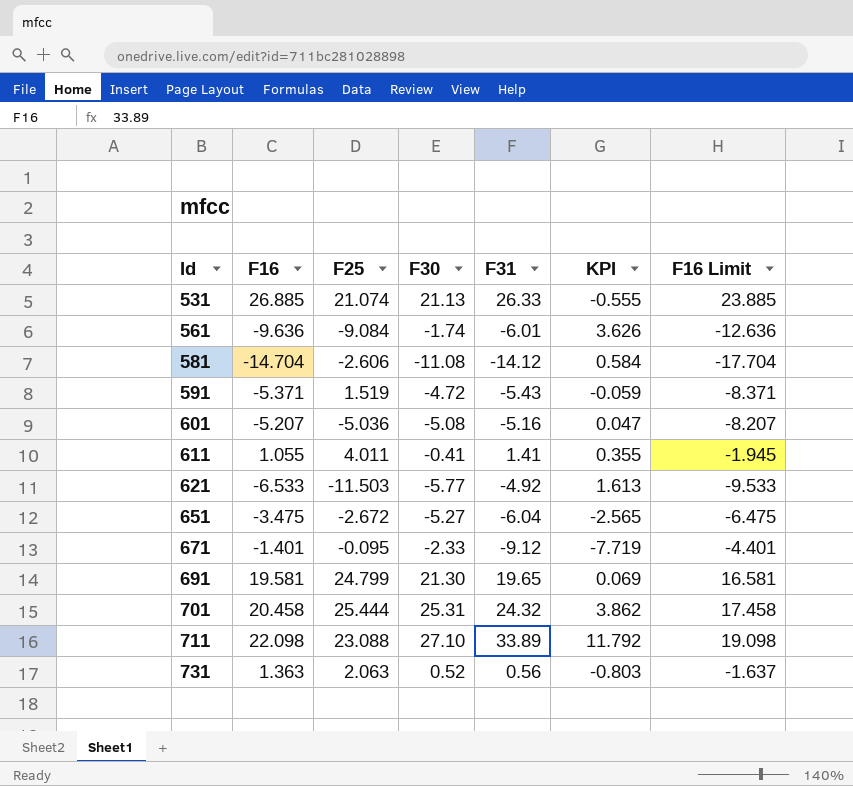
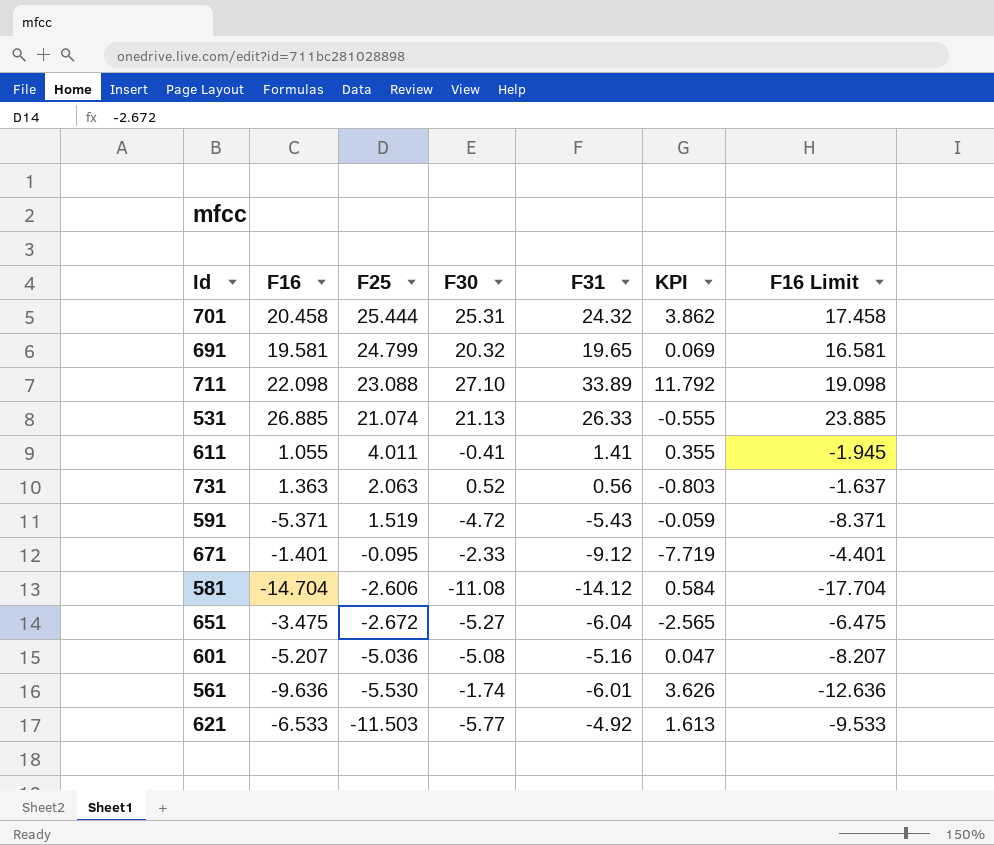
row order: Id ascending -> F25 descending
691 | F30: 21.30 -> 20.32
561 | F25: -9.084 -> -5.530

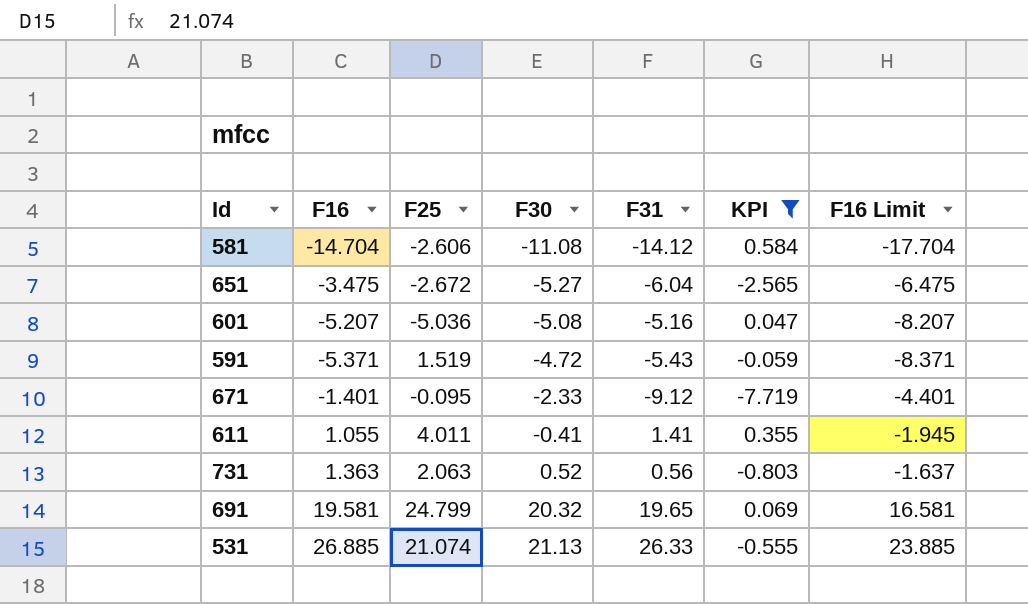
filter: none -> KPI <= 0.584
row order: F25 descending -> F30 ascending

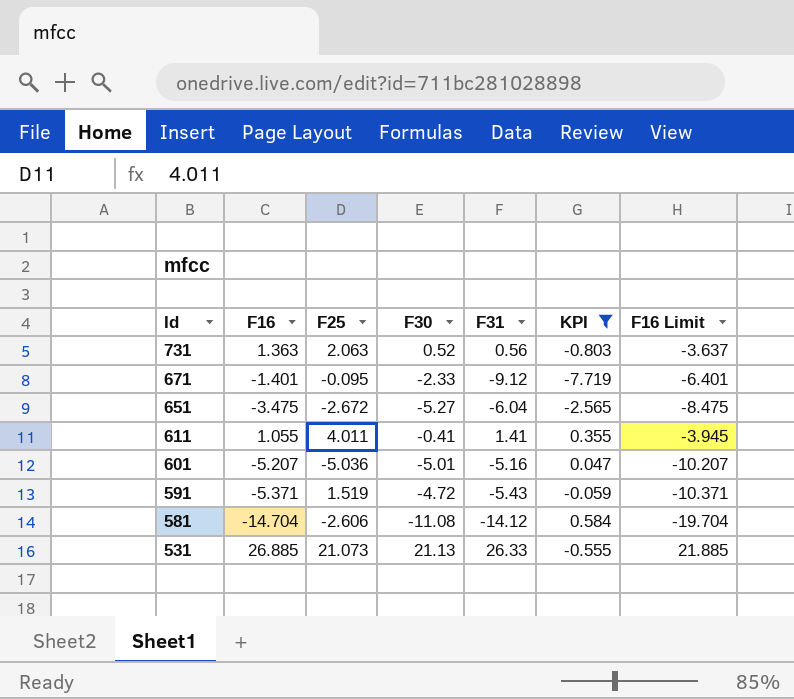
row order: F30 ascending -> Id descending
column F16 Limit | formula: [F16] - 3 -> [F16] - 5
row 691: 19.581 | 24.799 | 20.32 | 19.65 | 0.069 | 16.581 -> none
601 | F30: -5.08 -> -5.01
531 | F25: 21.074 -> 21.073

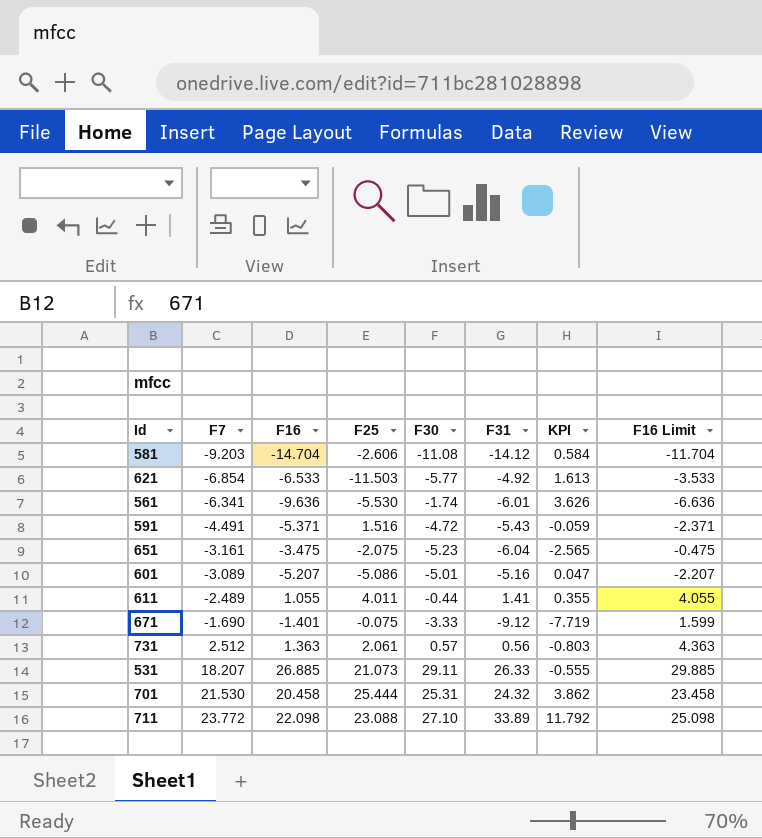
filter: KPI <= 0.584 -> none
row order: Id descending -> F7 ascending
column F7 | position: none -> 2
column F16 Limit | formula: [F16] - 5 -> [F16] + 3
591 | F25: 1.519 -> 1.516
651 | F25: -2.672 -> -2.075
651 | F30: -5.27 -> -5.23
601 | F25: -5.036 -> -5.086
611 | F30: -0.41 -> -0.44
671 | F25: -0.095 -> -0.075
671 | F30: -2.33 -> -3.33
731 | F25: 2.063 -> 2.061
731 | F30: 0.52 -> 0.57
531 | F30: 21.13 -> 29.11

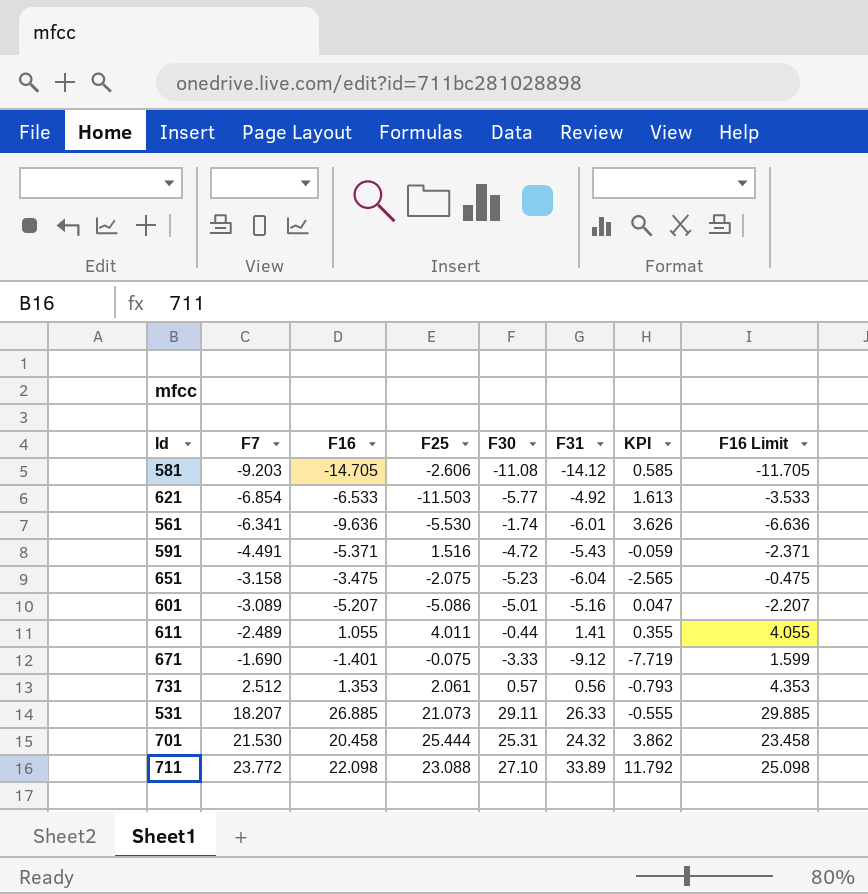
581 | F16: -14.704 -> -14.705
581 | KPI: 0.584 -> 0.585
581 | F16 Limit: -11.704 -> -11.705
651 | F7: -3.161 -> -3.158
731 | F16: 1.363 -> 1.353
731 | KPI: -0.803 -> -0.793
731 | F16 Limit: 4.363 -> 4.353

